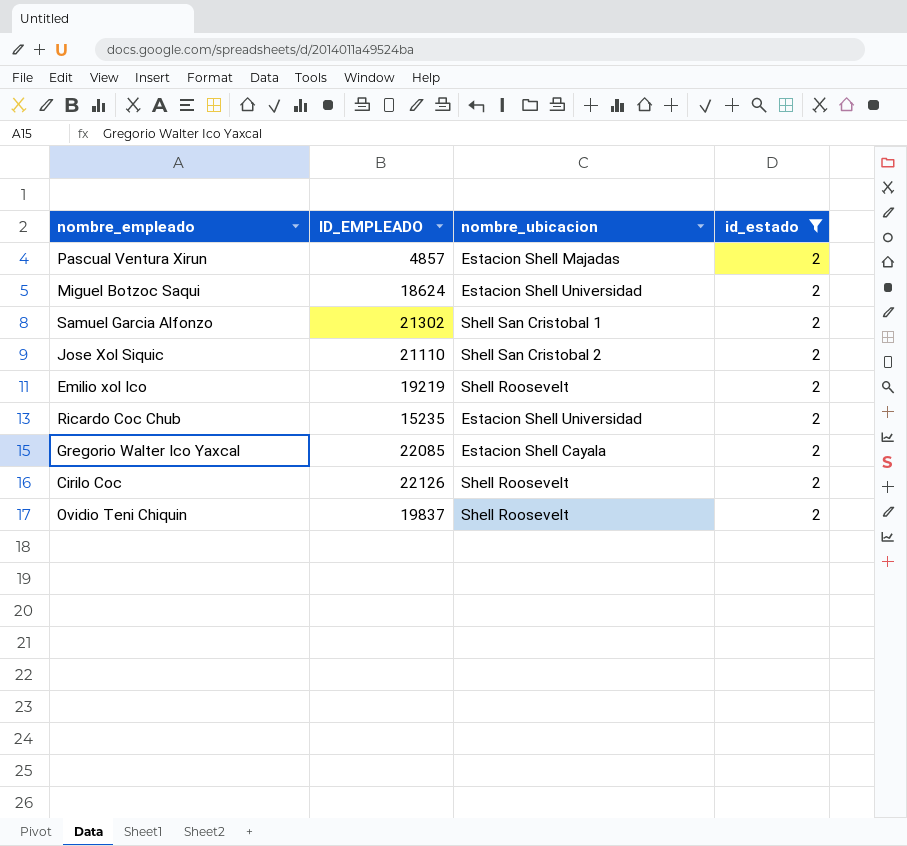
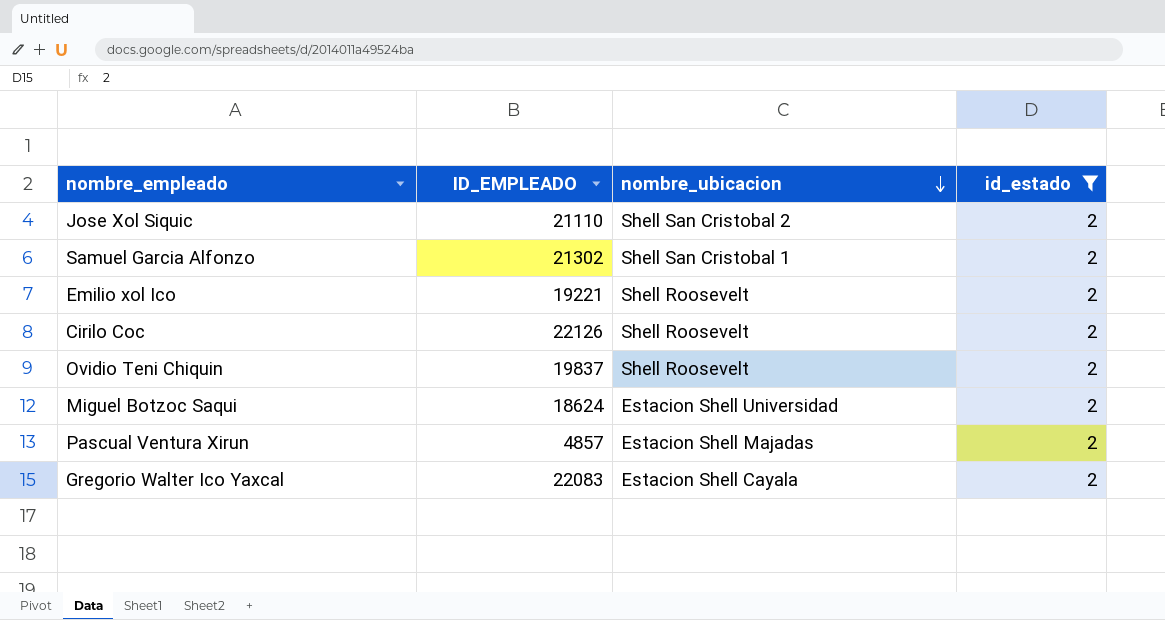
row order: none -> nombre_ubicacion descending
row Ricardo Coc Chub: 15235 | Estacion Shell Universidad | 2 -> none
Emilio xol Ico | ID_EMPLEADO: 19219 -> 19221
Gregorio Walter Ico Yaxcal | ID_EMPLEADO: 22085 -> 22083

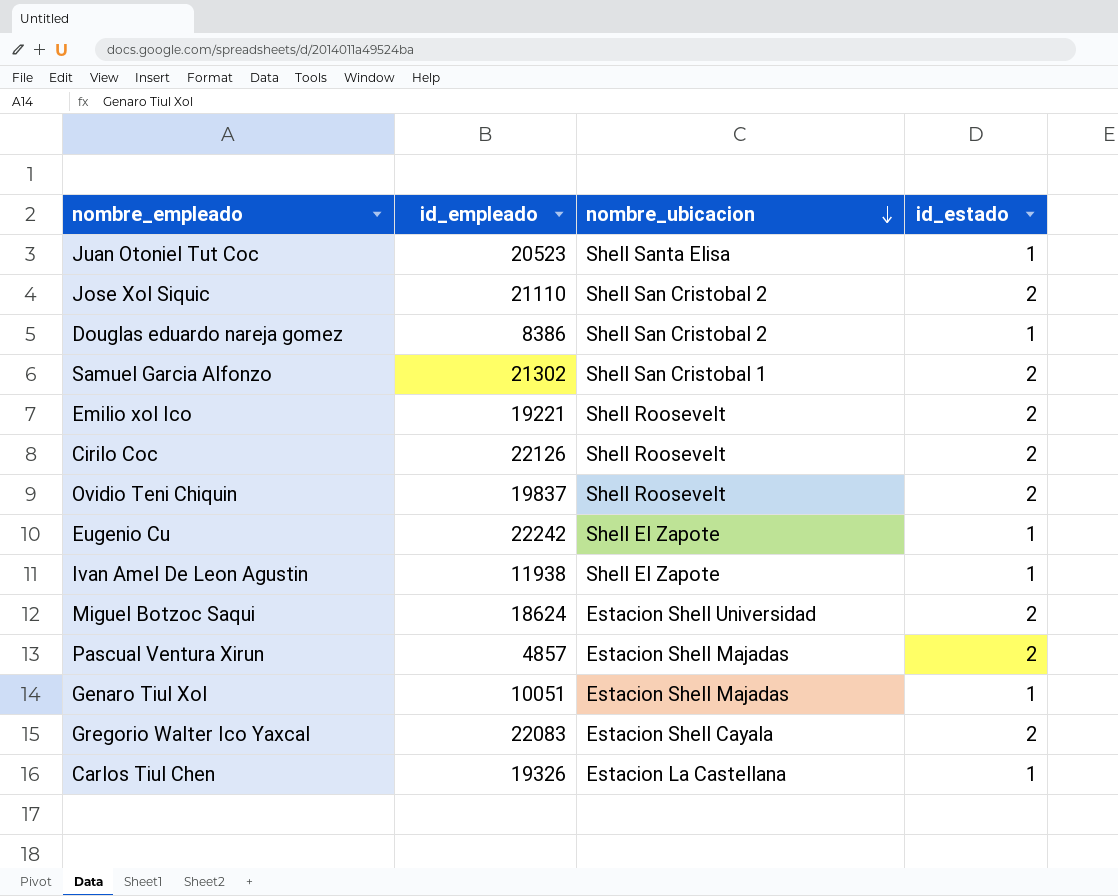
filter: id_estado = 2 -> none
column name: ID_EMPLEADO -> id_empleado

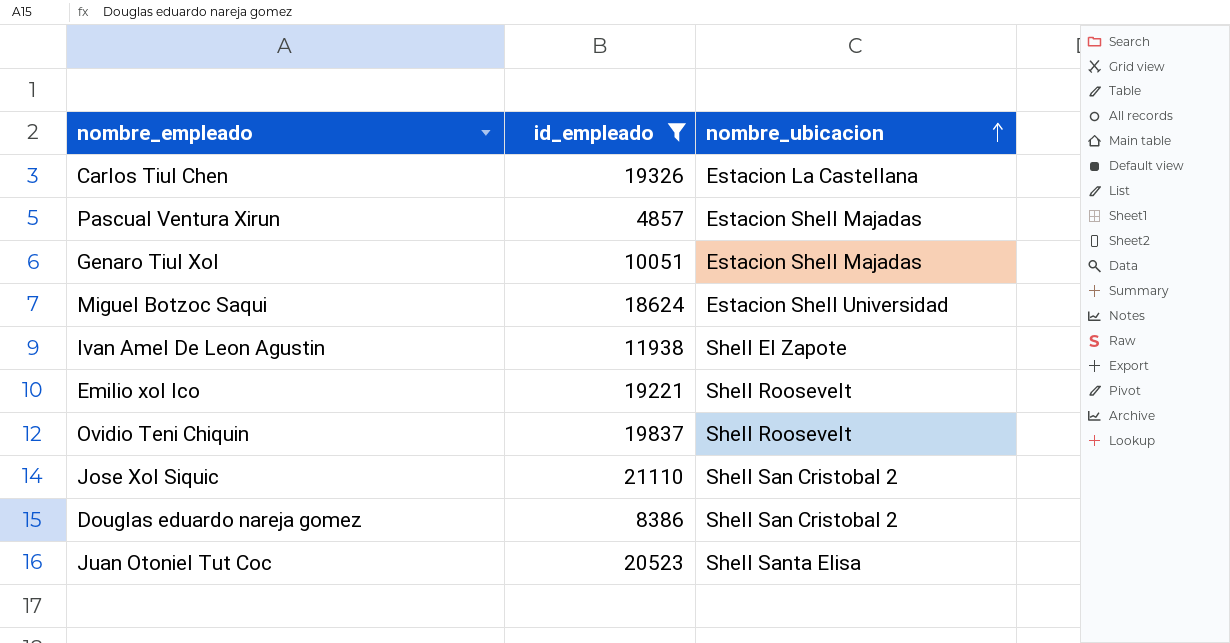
filter: none -> id_empleado <= 21110
row order: nombre_ubicacion descending -> nombre_ubicacion ascending
column id_estado | position: 4 -> none

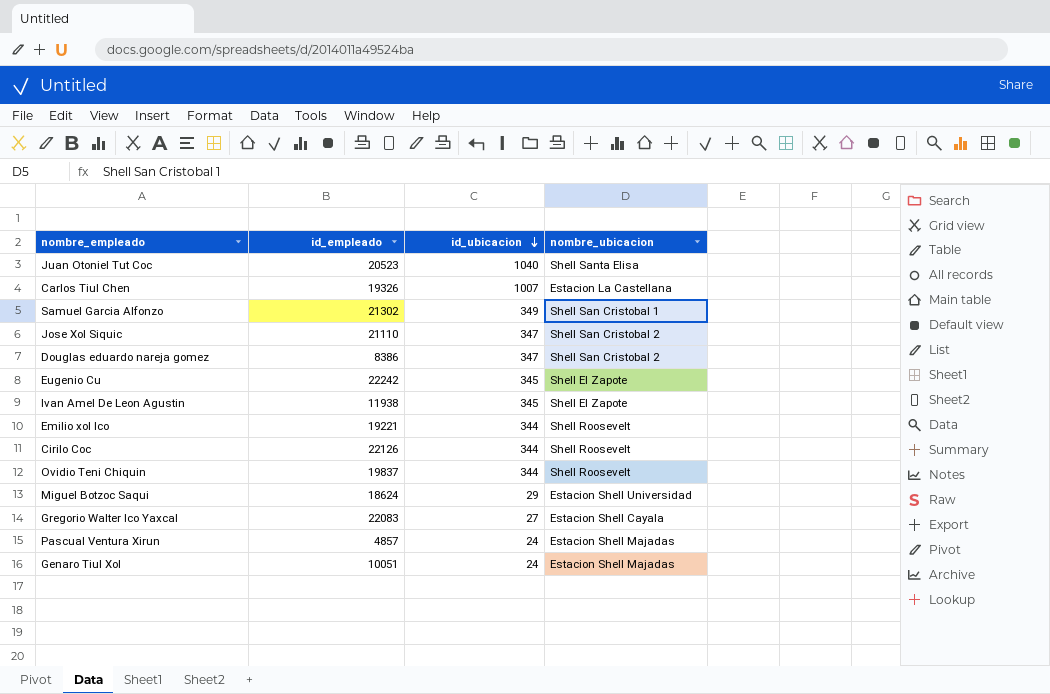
filter: id_empleado <= 21110 -> none
row order: nombre_ubicacion ascending -> id_ubicacion descending
column id_ubicacion | position: none -> 3

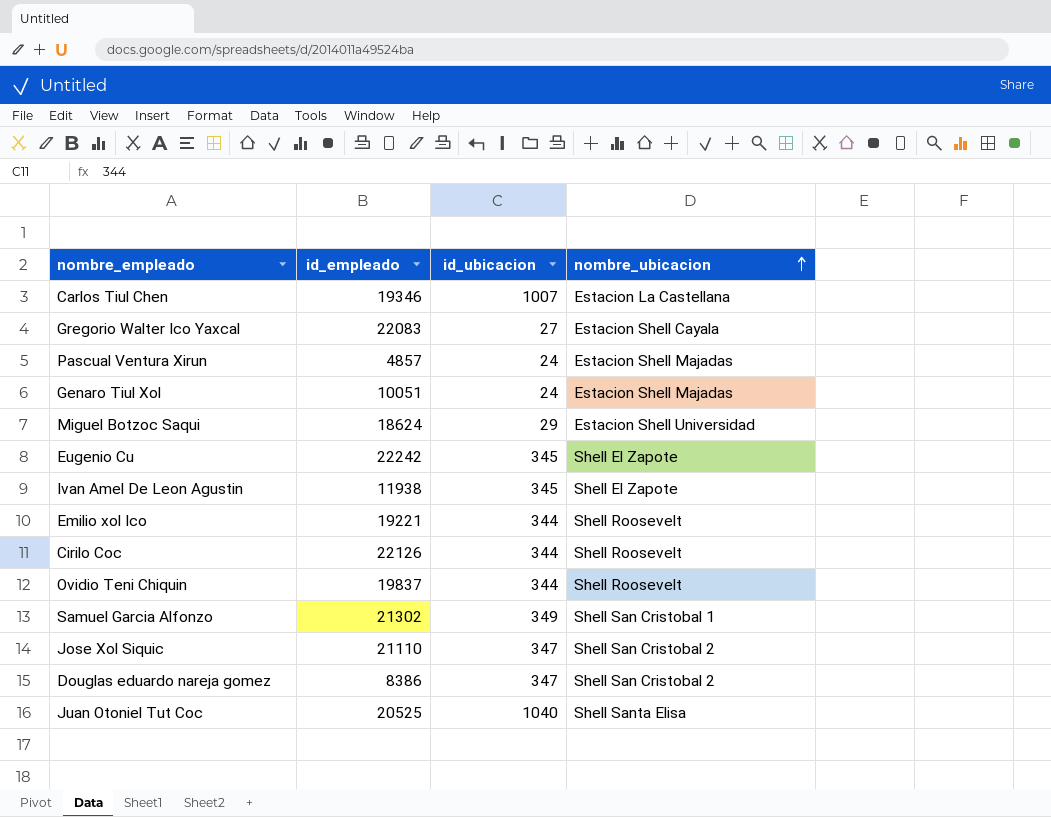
row order: id_ubicacion descending -> nombre_ubicacion ascending
Carlos Tiul Chen | id_empleado: 19326 -> 19346
Juan Otoniel Tut Coc | id_empleado: 20523 -> 20525

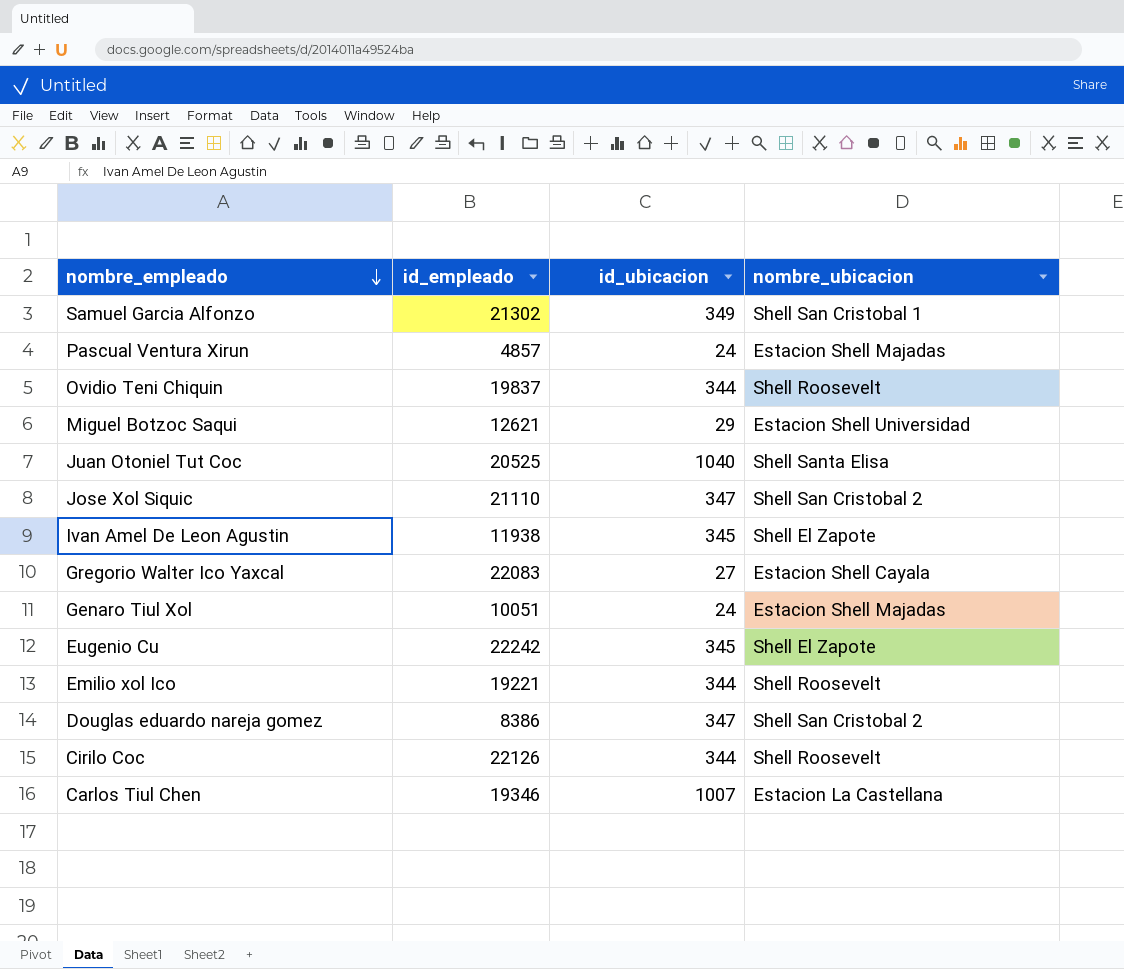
row order: nombre_ubicacion ascending -> nombre_empleado descending
Miguel Botzoc Saqui | id_empleado: 18624 -> 12621

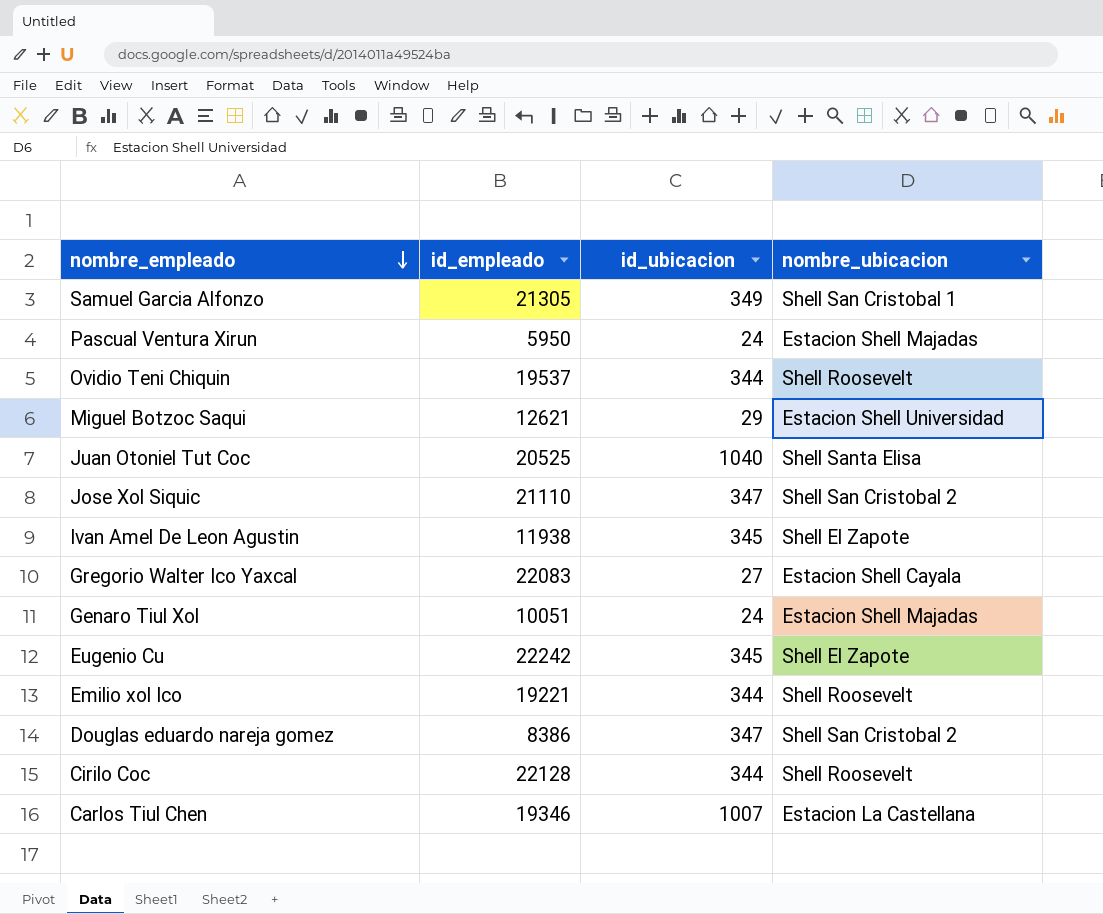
Samuel Garcia Alfonzo | id_empleado: 21302 -> 21305
Pascual Ventura Xirun | id_empleado: 4857 -> 5950
Ovidio Teni Chiquin | id_empleado: 19837 -> 19537
Cirilo Coc | id_empleado: 22126 -> 22128

